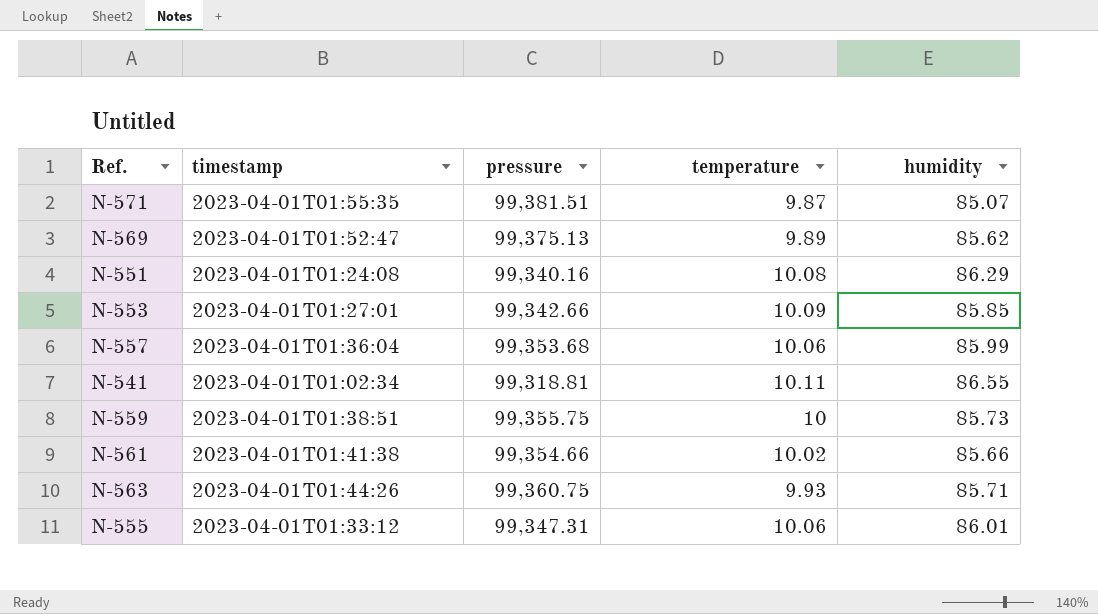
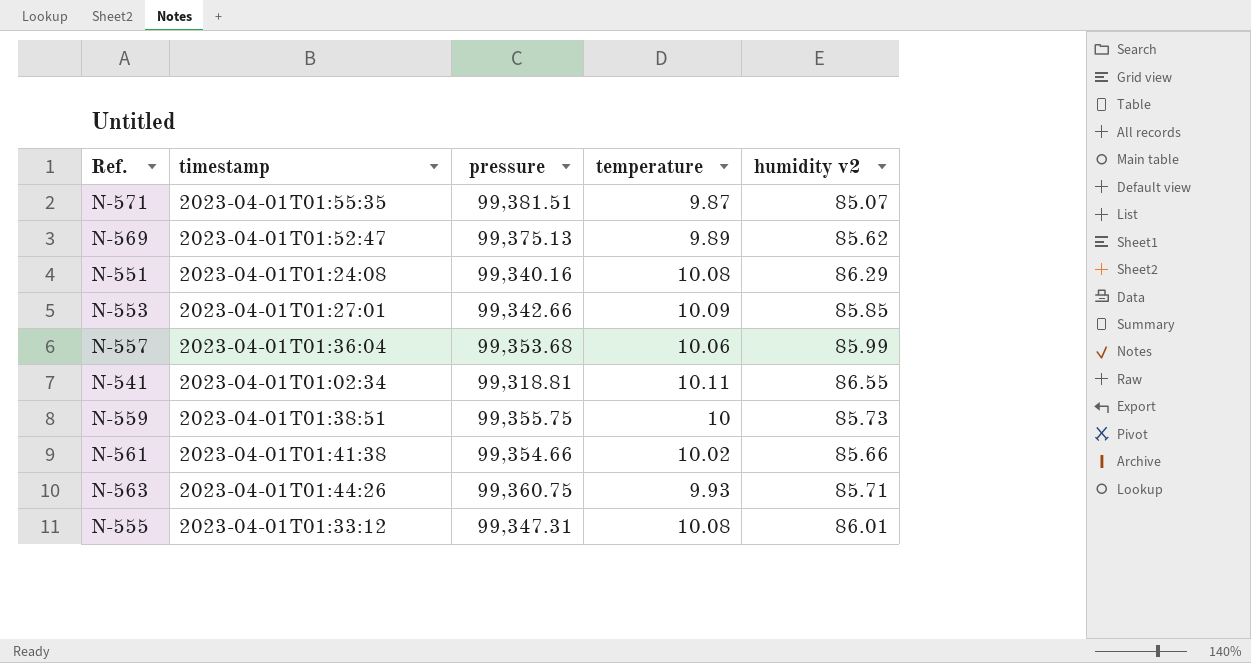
column name: humidity -> humidity v2
N-555 | temperature: 10.06 -> 10.08

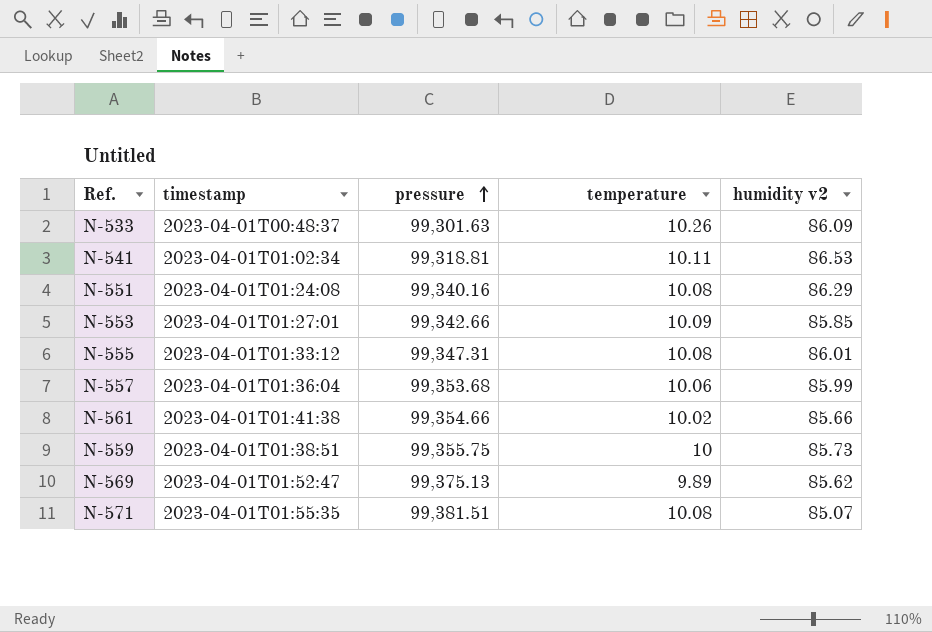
row order: none -> pressure ascending
row N-563: 2023-04-01T01:44:26 | 99,360.75 | 9.93 | 85.71 -> none
row N-533: none -> 2023-04-01T00:48:37 | 99,301.63 | 10.26 | 86.09
N-541 | humidity v2: 86.55 -> 86.53
N-571 | temperature: 9.87 -> 10.08

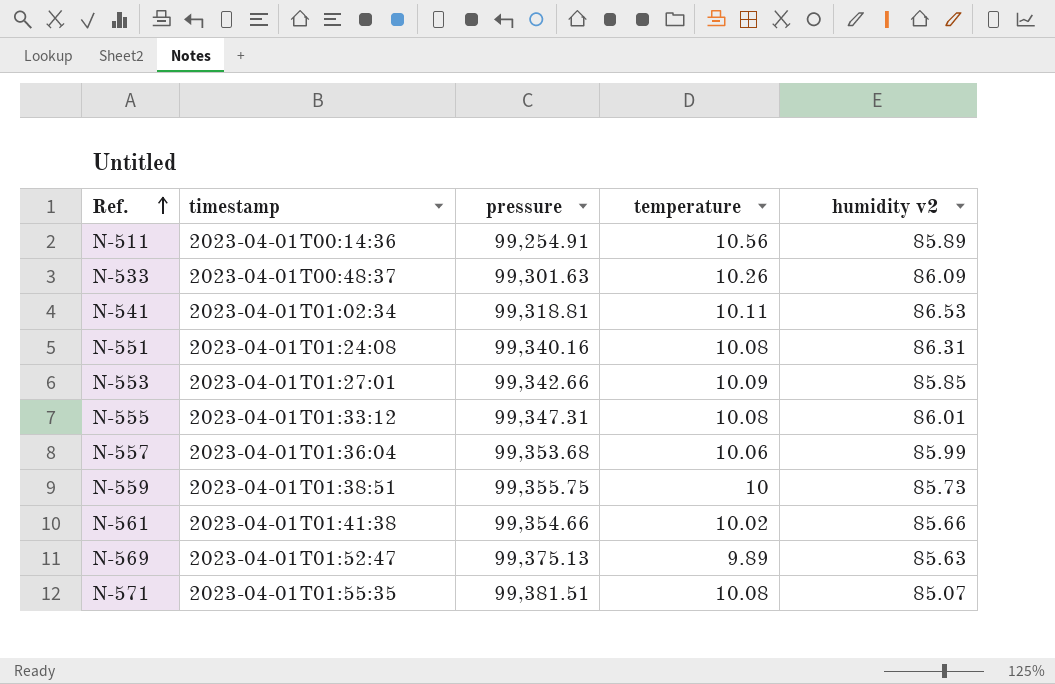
row order: pressure ascending -> Ref. ascending
row N-511: none -> 2023-04-01T00:14:36 | 99,254.91 | 10.56 | 85.89
N-551 | humidity v2: 86.29 -> 86.31
N-569 | humidity v2: 85.62 -> 85.63

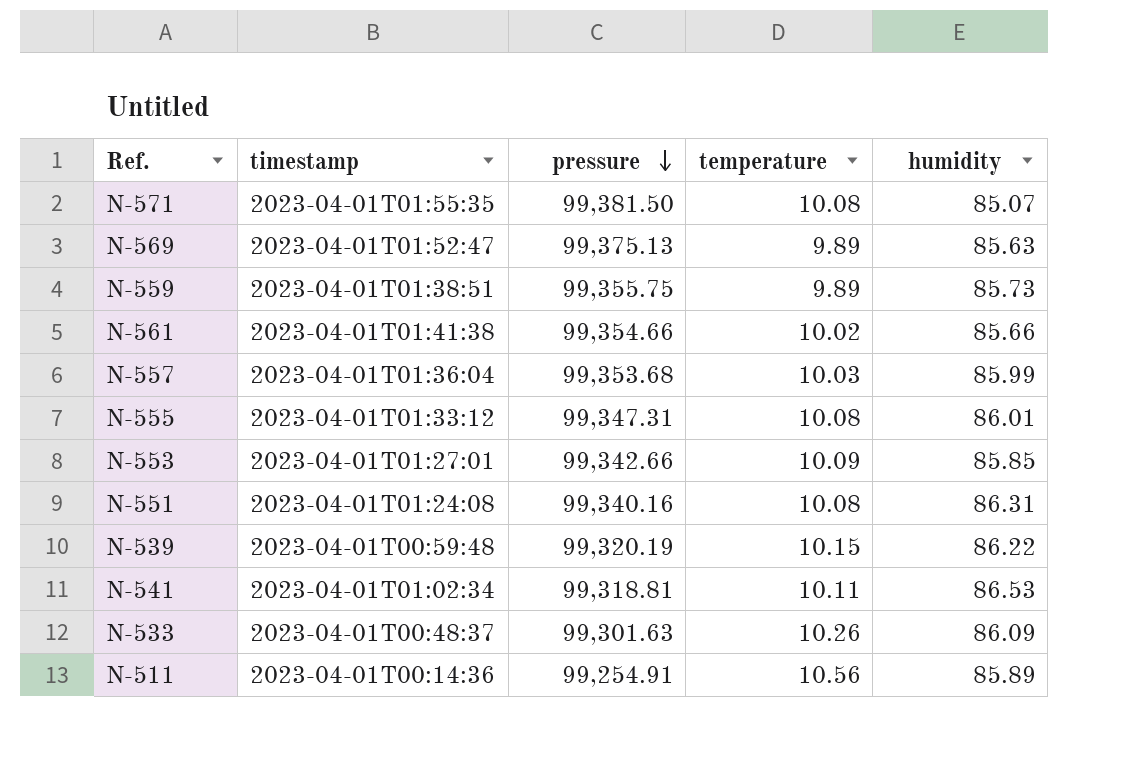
row order: Ref. ascending -> pressure descending
column name: humidity v2 -> humidity
N-571 | pressure: 99,381.51 -> 99,381.50
N-559 | temperature: 10 -> 9.89
N-557 | temperature: 10.06 -> 10.03
row N-539: none -> 2023-04-01T00:59:48 | 99,320.19 | 10.15 | 86.22

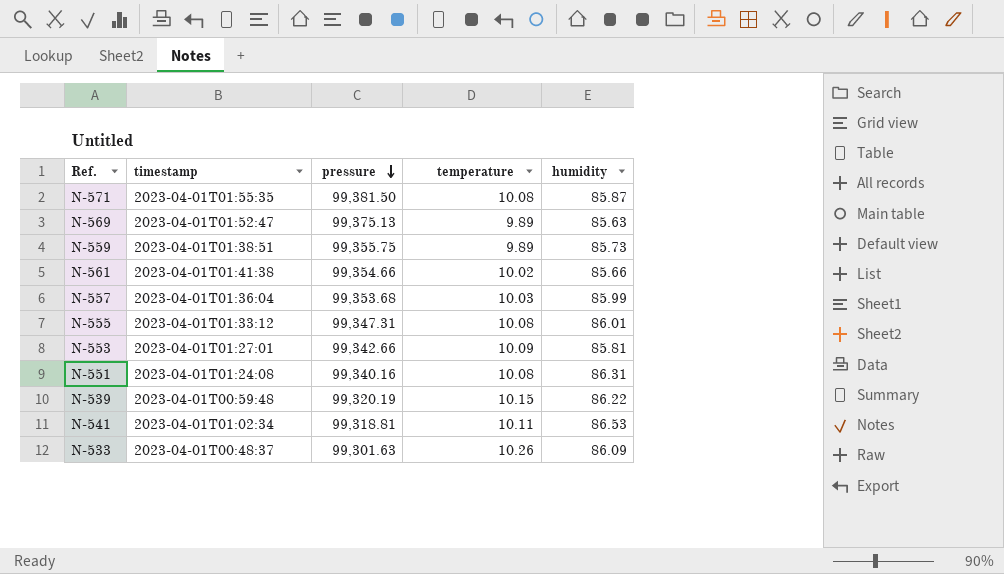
row N-511: 2023-04-01T00:14:36 | 99,254.91 | 10.56 | 85.89 -> none
N-571 | humidity: 85.07 -> 85.87
N-553 | humidity: 85.85 -> 85.81

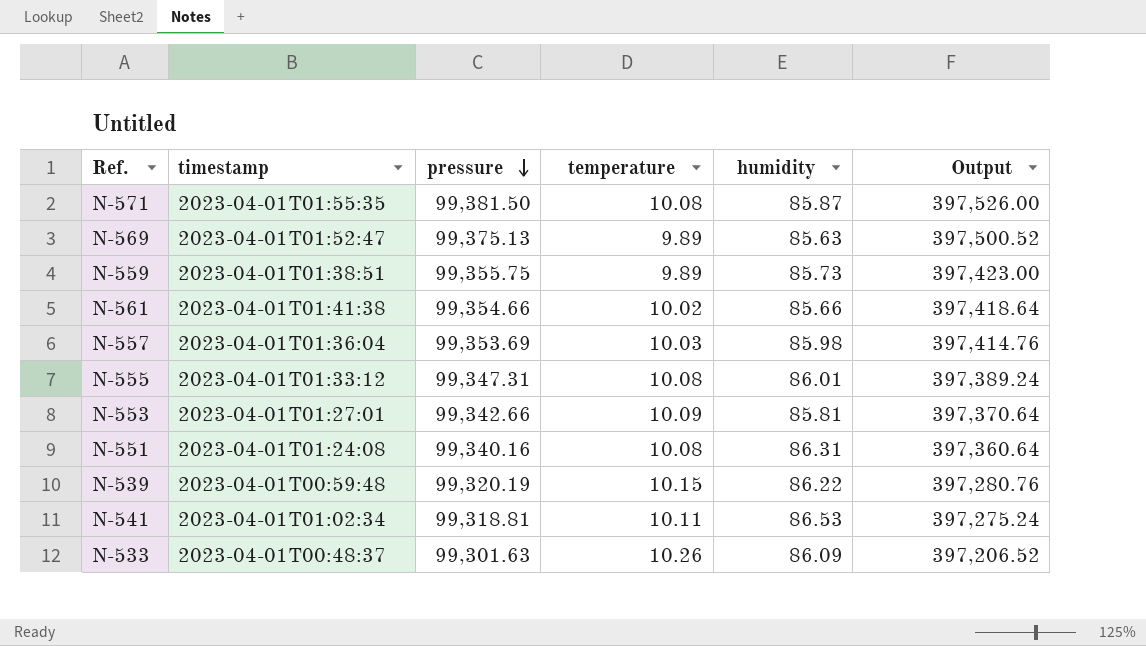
column Output | formula: none -> [pressure] * 4
N-557 | pressure: 99,353.68 -> 99,353.69
N-557 | humidity: 85.99 -> 85.98

